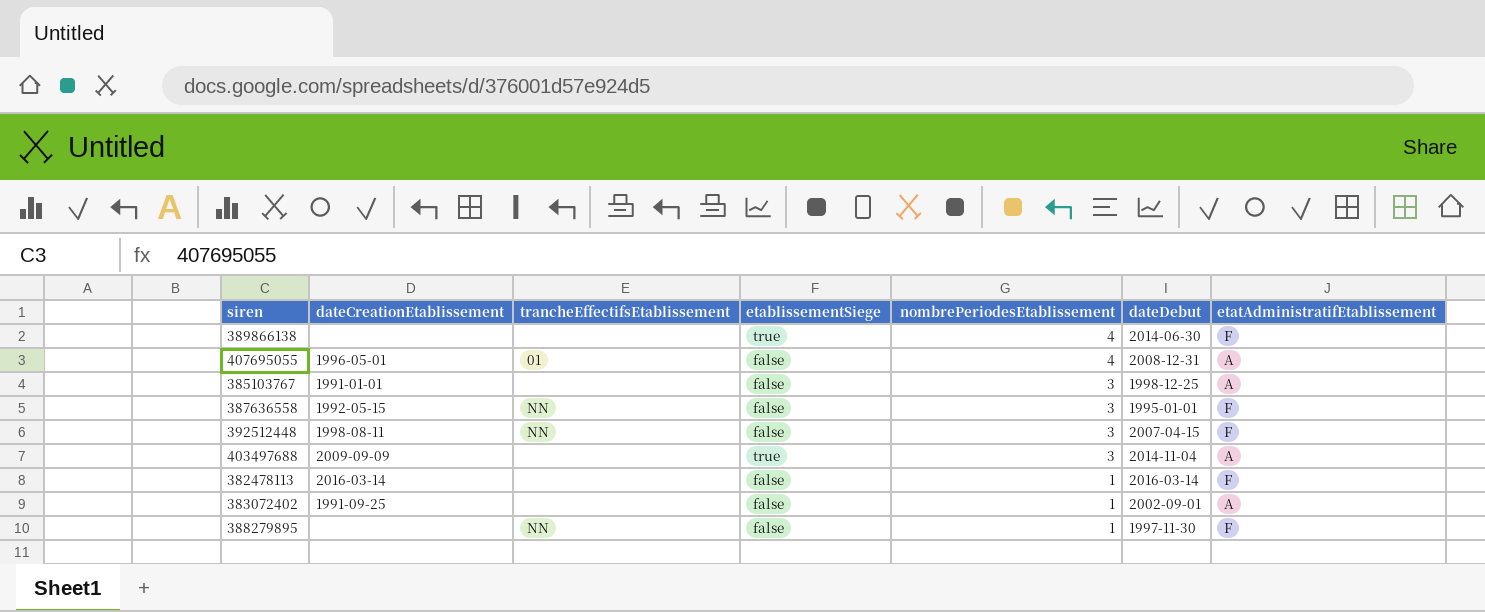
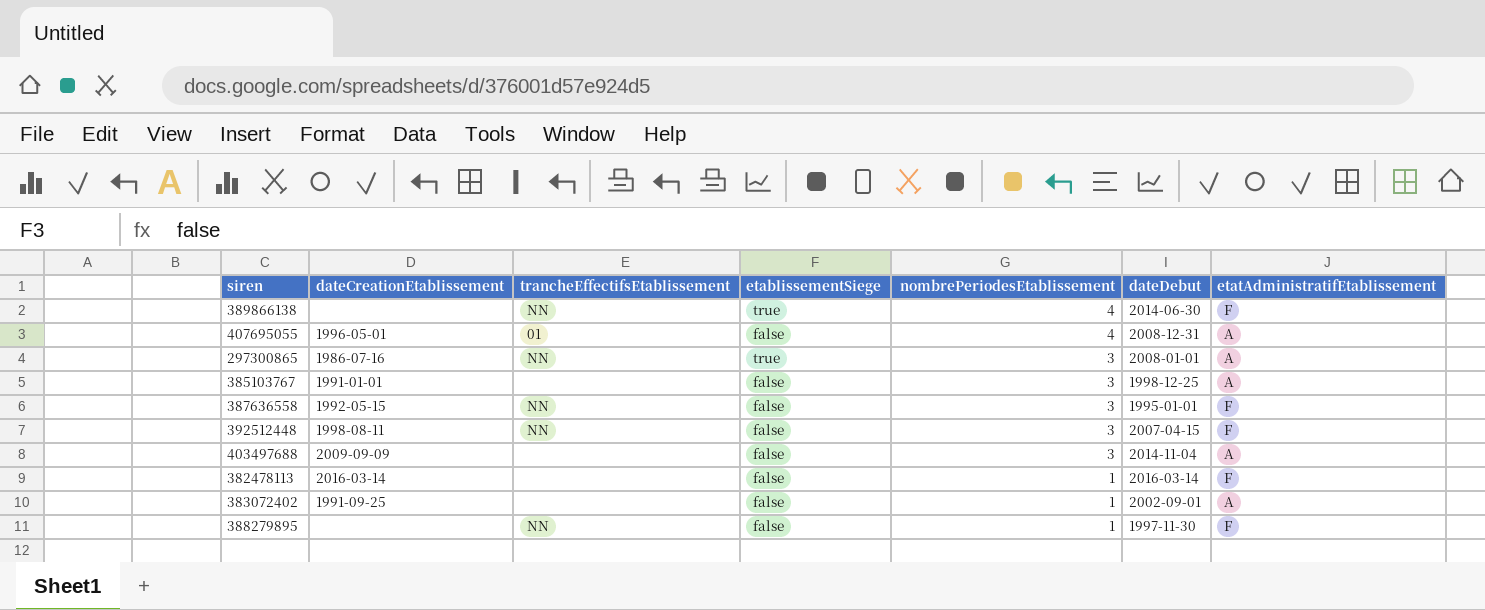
389866138 | trancheEffectifsEtablissement: none -> NN
row 297300865: none -> 1986-07-16 | NN | true | 3 | 2008-01-01 | A
403497688 | etablissementSiege: true -> false

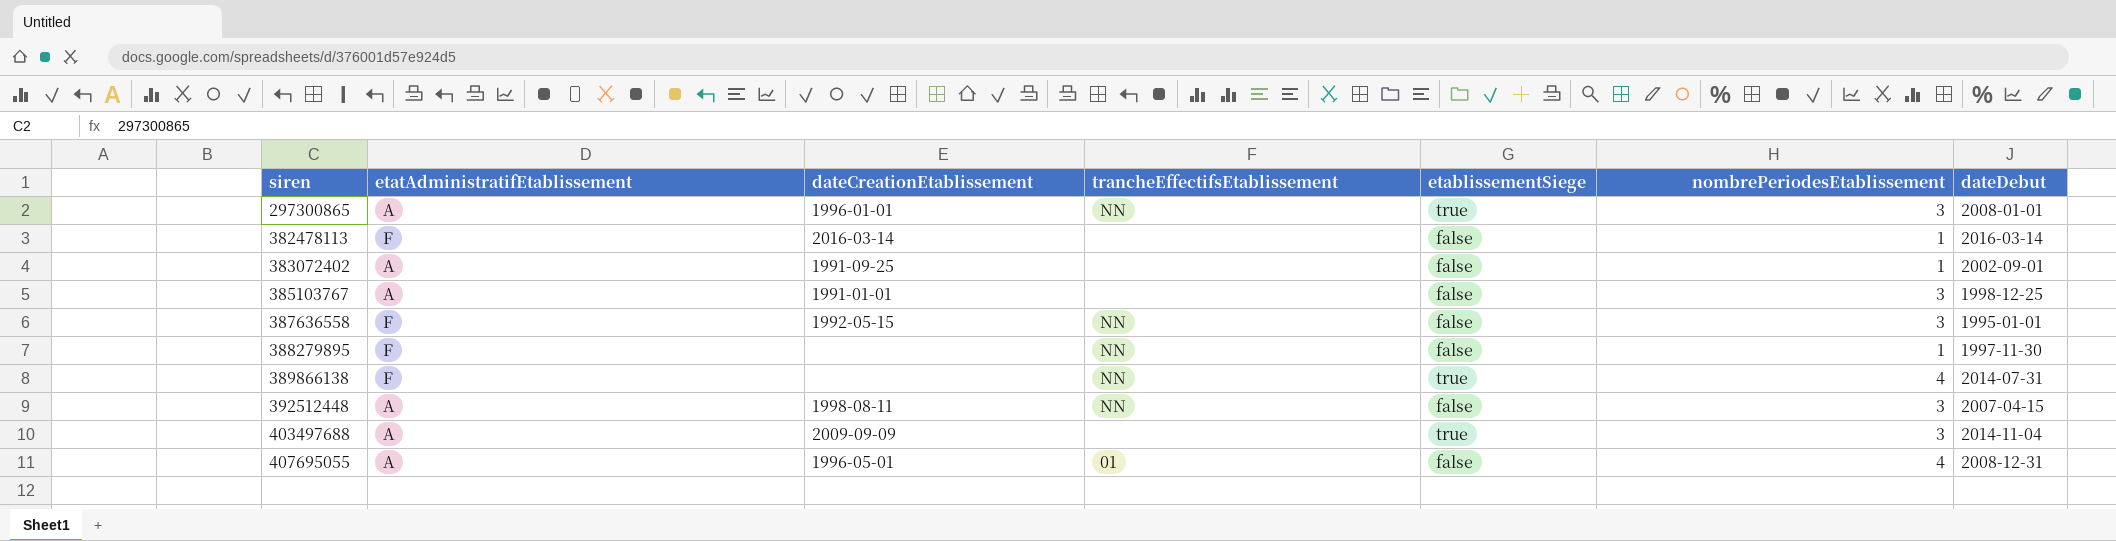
row order: nombrePeriodesEtablissement descending -> siren ascending
column etatAdministratifEtablissement | position: 7 -> 2
297300865 | dateCreationEtablissement: 1986-07-16 -> 1996-01-01
389866138 | dateDebut: 2014-06-30 -> 2014-07-31
392512448 | etatAdministratifEtablissement: F -> A
403497688 | etablissementSiege: false -> true

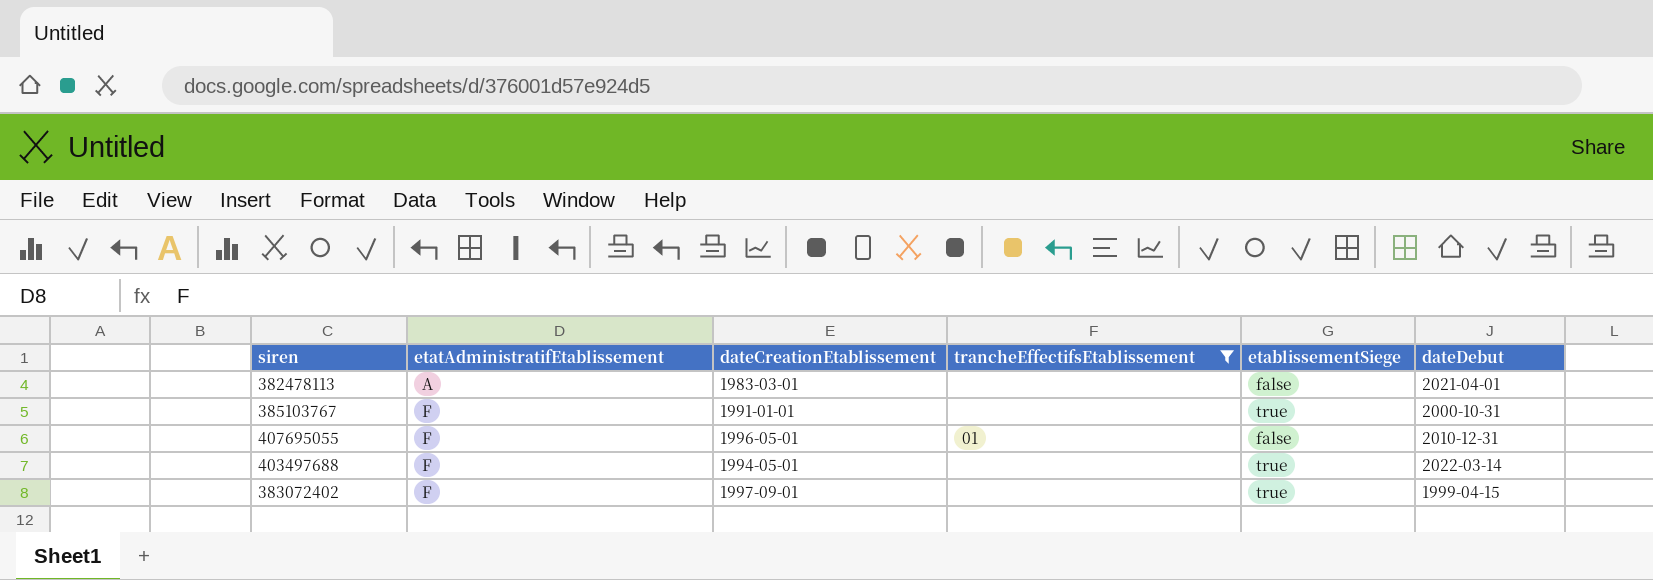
filter: none -> trancheEffectifsEtablissement != NN
row order: siren ascending -> etatAdministratifEtablissement ascending
column nombrePeriodesEtablissement | position: 6 -> none
382478113 | etatAdministratifEtablissement: F -> A
382478113 | dateCreationEtablissement: 2016-03-14 -> 1983-03-01
382478113 | dateDebut: 2016-03-14 -> 2021-04-01
385103767 | etatAdministratifEtablissement: A -> F
385103767 | etablissementSiege: false -> true
385103767 | dateDebut: 1998-12-25 -> 2000-10-31
407695055 | etatAdministratifEtablissement: A -> F
407695055 | dateDebut: 2008-12-31 -> 2010-12-31
403497688 | etatAdministratifEtablissement: A -> F
403497688 | dateCreationEtablissement: 2009-09-09 -> 1994-05-01
403497688 | dateDebut: 2014-11-04 -> 2022-03-14
383072402 | etatAdministratifEtablissement: A -> F
383072402 | dateCreationEtablissement: 1991-09-25 -> 1997-09-01
383072402 | etablissementSiege: false -> true
383072402 | dateDebut: 2002-09-01 -> 1999-04-15

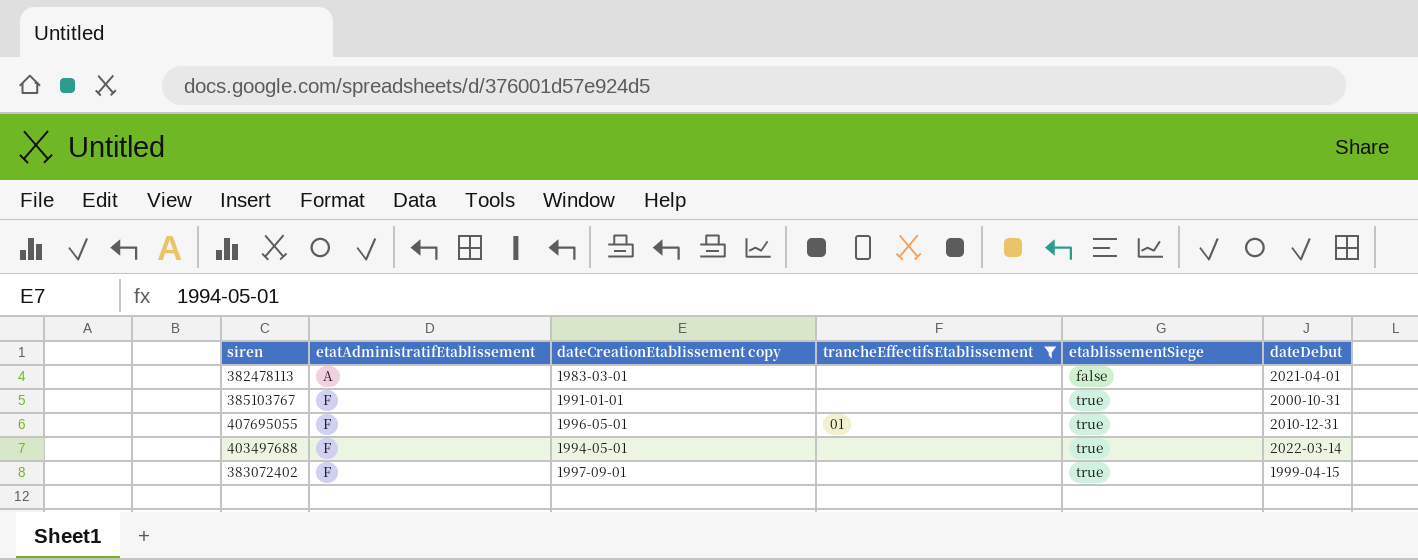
column name: dateCreationEtablissement -> dateCreationEtablissement copy
407695055 | etablissementSiege: false -> true

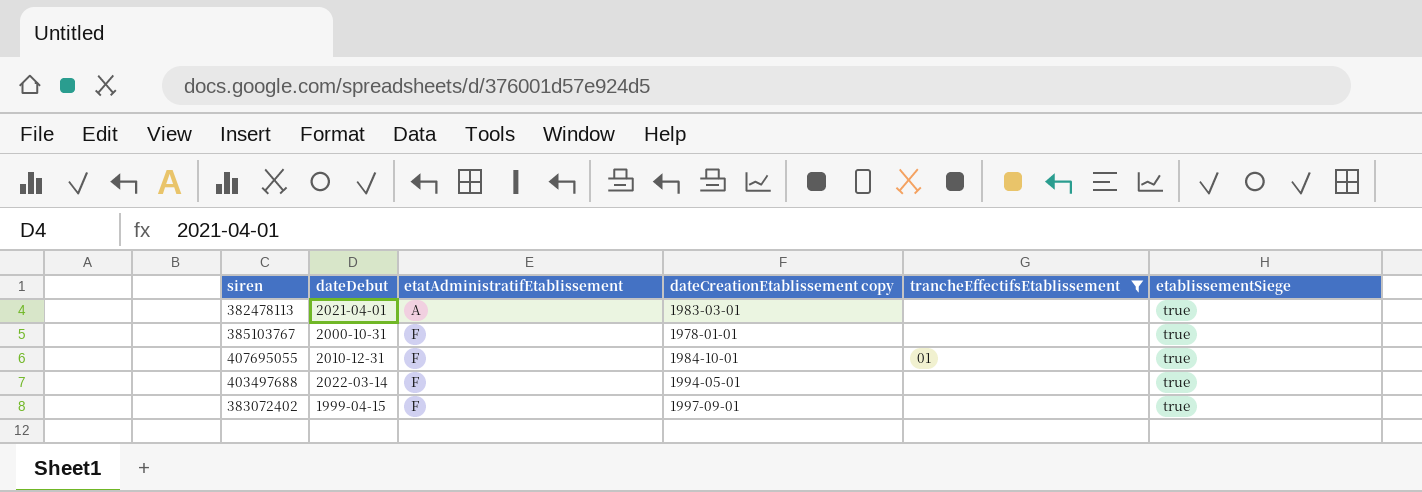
column dateDebut | position: 6 -> 2
382478113 | etablissementSiege: false -> true
385103767 | dateCreationEtablissement copy: 1991-01-01 -> 1978-01-01
407695055 | dateCreationEtablissement copy: 1996-05-01 -> 1984-10-01

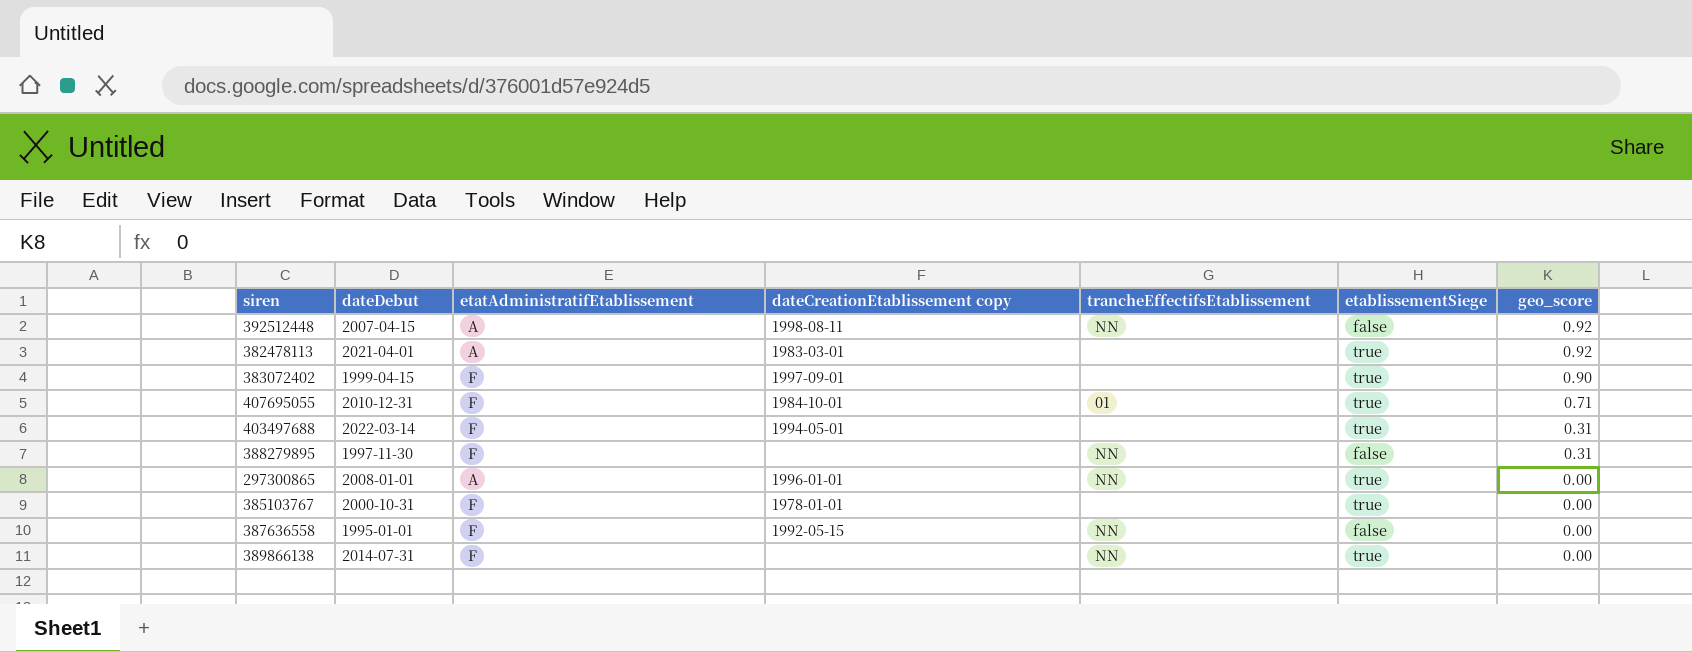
filter: trancheEffectifsEtablissement != NN -> none
row order: etatAdministratifEtablissement ascending -> geo_score descending
column geo_score | position: none -> 7

